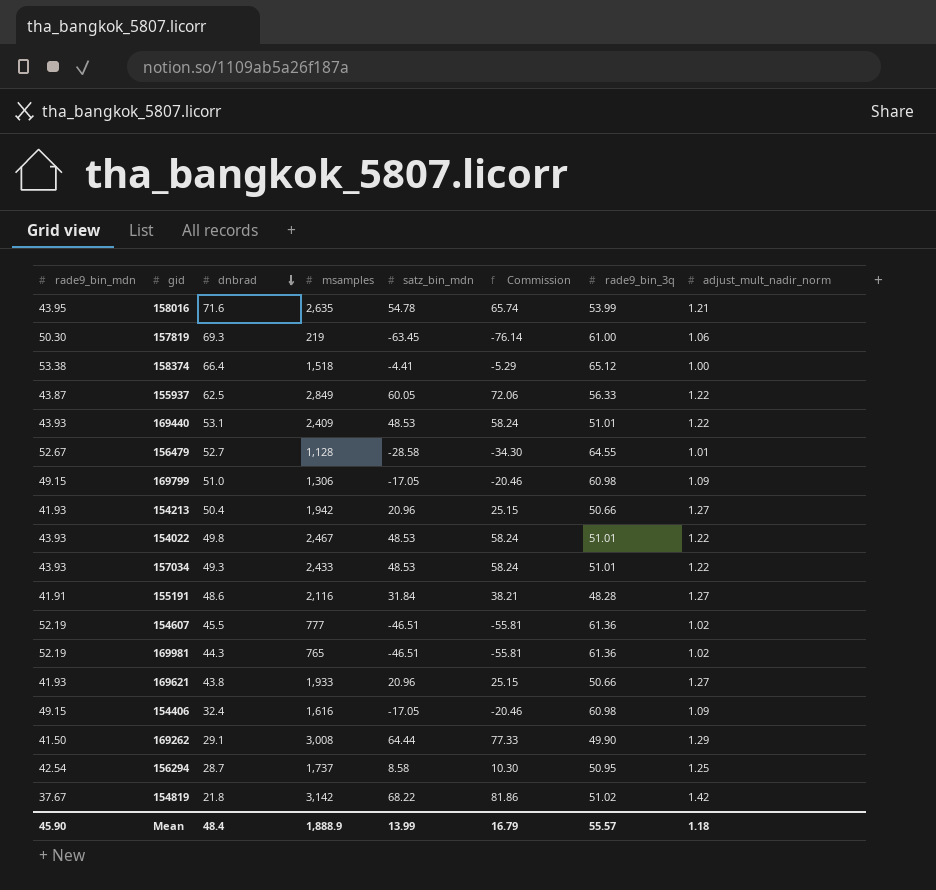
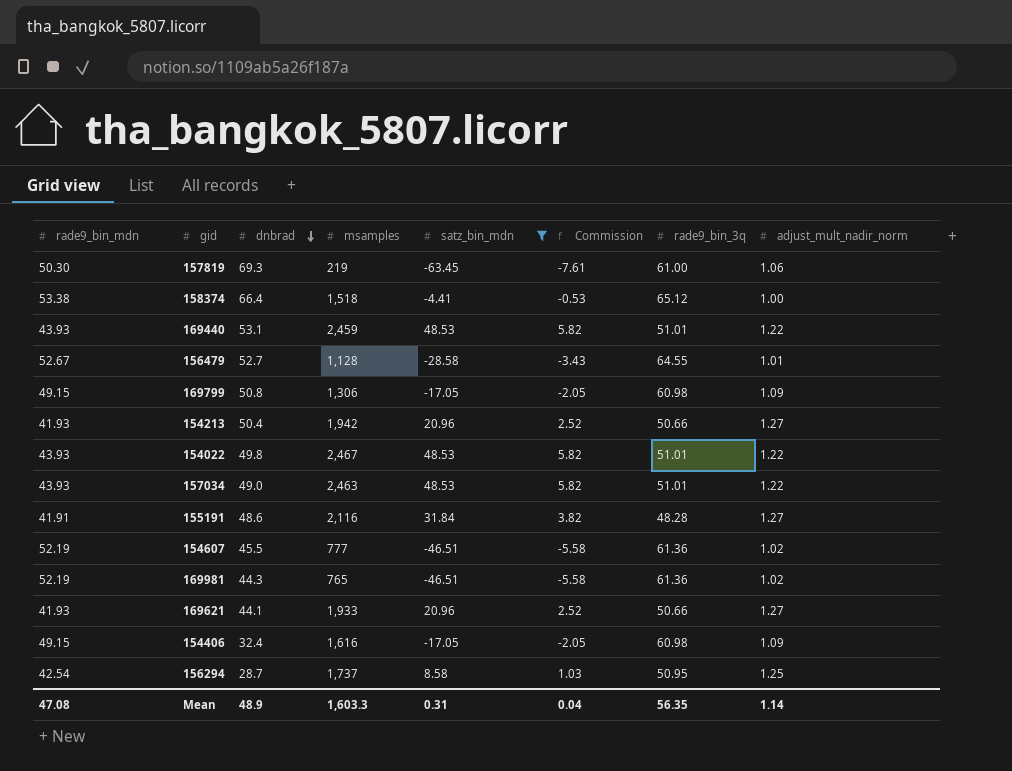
filter: none -> satz_bin_mdn <= 48.53
column Commission | formula: [satz_bin_mdn] * 1.2 -> [satz_bin_mdn] * 0.12
169440 | msamples: 2,409 -> 2,459
169799 | dnbrad: 51.0 -> 50.8
157034 | dnbrad: 49.3 -> 49.0
157034 | msamples: 2,433 -> 2,463
169621 | dnbrad: 43.8 -> 44.1
Mean | rade9_bin_mdn: 45.90 -> 47.08
Mean | dnbrad: 48.4 -> 48.9
Mean | msamples: 1,888.9 -> 1,603.3
Mean | satz_bin_mdn: 13.99 -> 0.31
Mean | Commission: 16.79 -> 0.04
Mean | rade9_bin_3q: 55.57 -> 56.35
Mean | adjust_mult_nadir_norm: 1.18 -> 1.14

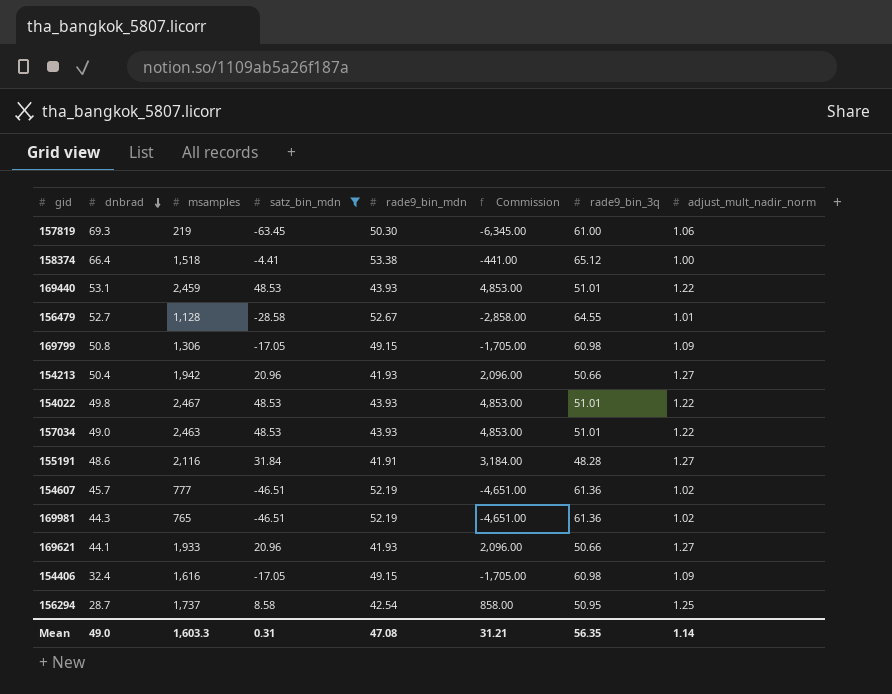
column rade9_bin_mdn | position: 1 -> 5
column Commission | formula: [satz_bin_mdn] * 0.12 -> [satz_bin_mdn] * 100
154607 | dnbrad: 45.5 -> 45.7
Mean | dnbrad: 48.9 -> 49.0
Mean | Commission: 0.04 -> 31.21

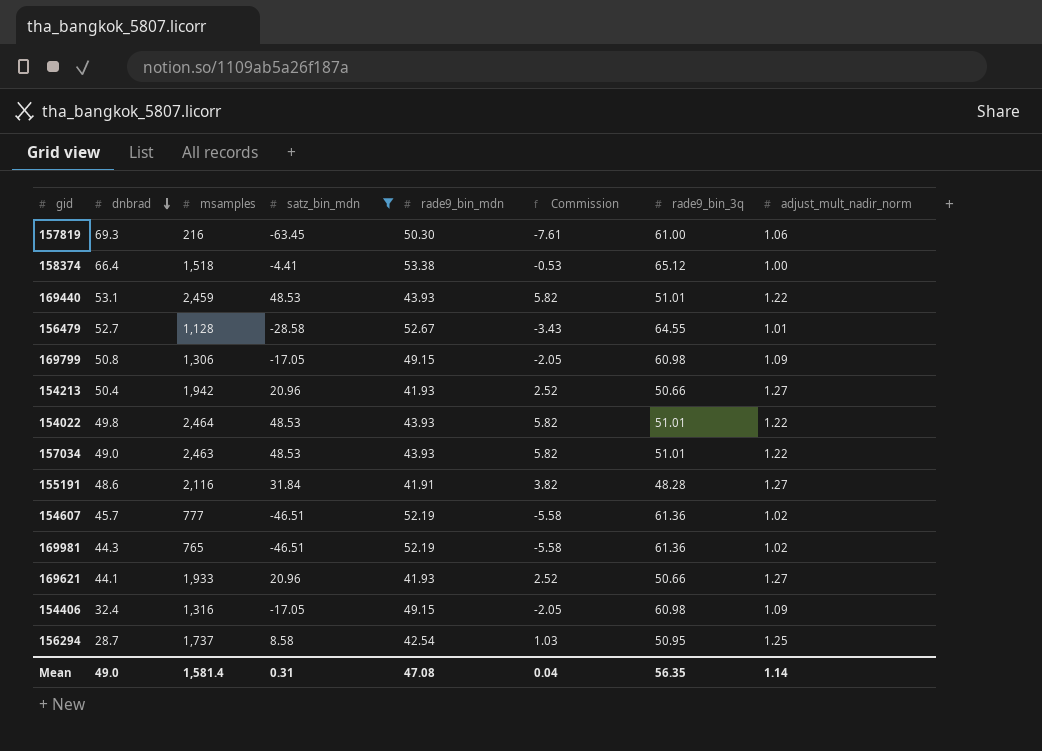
column Commission | formula: [satz_bin_mdn] * 100 -> [satz_bin_mdn] * 0.12
157819 | msamples: 219 -> 216
154022 | msamples: 2,467 -> 2,464
154406 | msamples: 1,616 -> 1,316
Mean | msamples: 1,603.3 -> 1,581.4
Mean | Commission: 31.21 -> 0.04

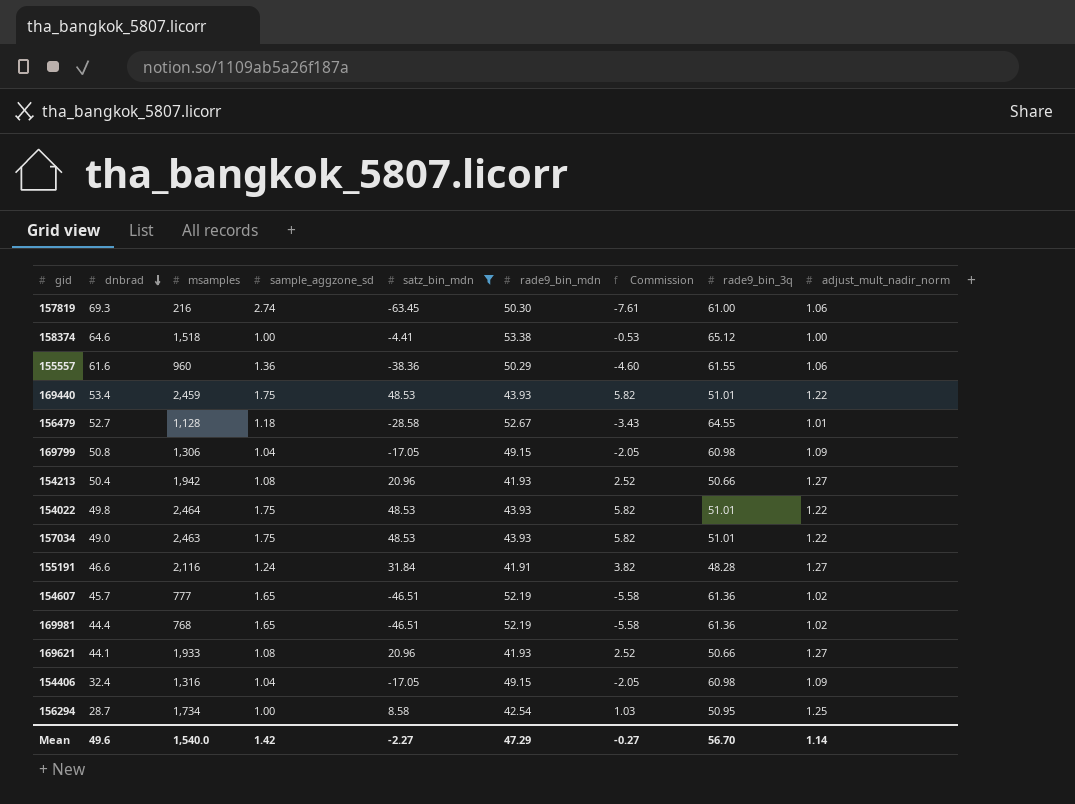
column sample_aggzone_sd | position: none -> 4
158374 | dnbrad: 66.4 -> 64.6
row 155557: none -> 61.6 | 960 | 1.36 | -38.36 | 50.29 | -4.60 | 61.55 | 1.06
169440 | dnbrad: 53.1 -> 53.4
155191 | dnbrad: 48.6 -> 46.6
169981 | dnbrad: 44.3 -> 44.4
169981 | msamples: 765 -> 768
156294 | msamples: 1,737 -> 1,734
Mean | dnbrad: 49.0 -> 49.6
Mean | msamples: 1,581.4 -> 1,540.0
Mean | satz_bin_mdn: 0.31 -> -2.27
Mean | rade9_bin_mdn: 47.08 -> 47.29
Mean | Commission: 0.04 -> -0.27
Mean | rade9_bin_3q: 56.35 -> 56.70

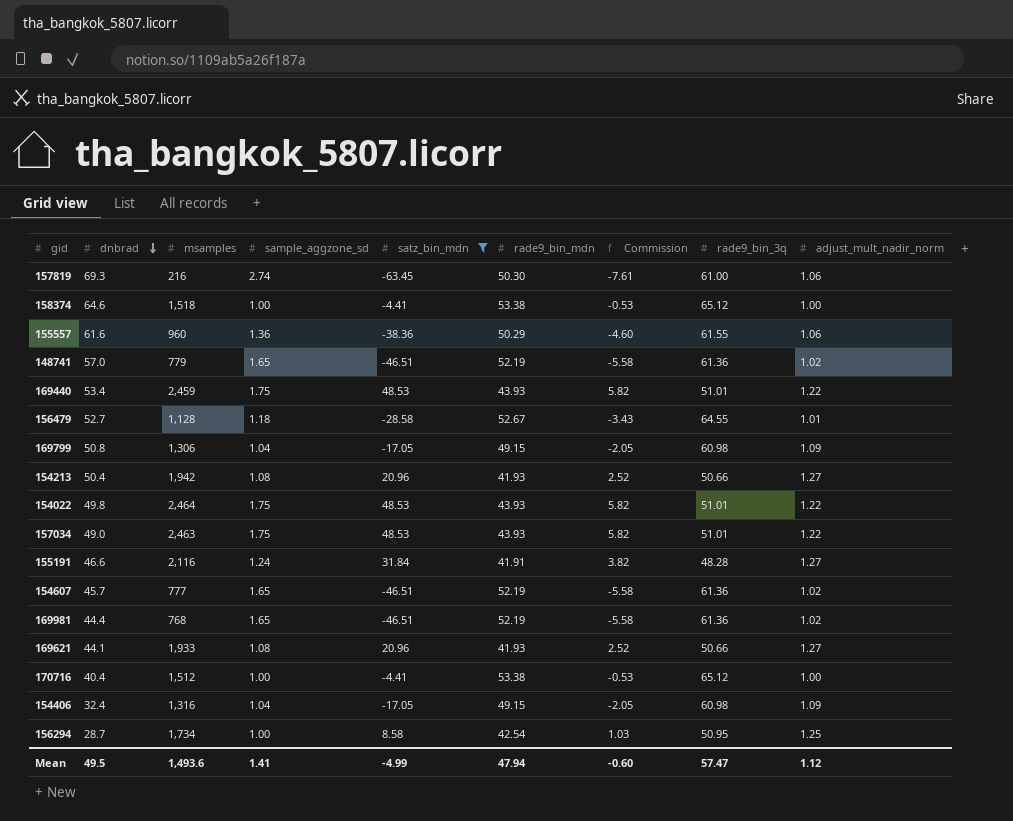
row 148741: none -> 57.0 | 779 | 1.65 | -46.51 | 52.19 | -5.58 | 61.36 | 1.02
row 170716: none -> 40.4 | 1,512 | 1.00 | -4.41 | 53.38 | -0.53 | 65.12 | 1.00
Mean | dnbrad: 49.6 -> 49.5
Mean | msamples: 1,540.0 -> 1,493.6
Mean | sample_aggzone_sd: 1.42 -> 1.41
Mean | satz_bin_mdn: -2.27 -> -4.99
Mean | rade9_bin_mdn: 47.29 -> 47.94
Mean | Commission: -0.27 -> -0.60
Mean | rade9_bin_3q: 56.70 -> 57.47
Mean | adjust_mult_nadir_norm: 1.14 -> 1.12

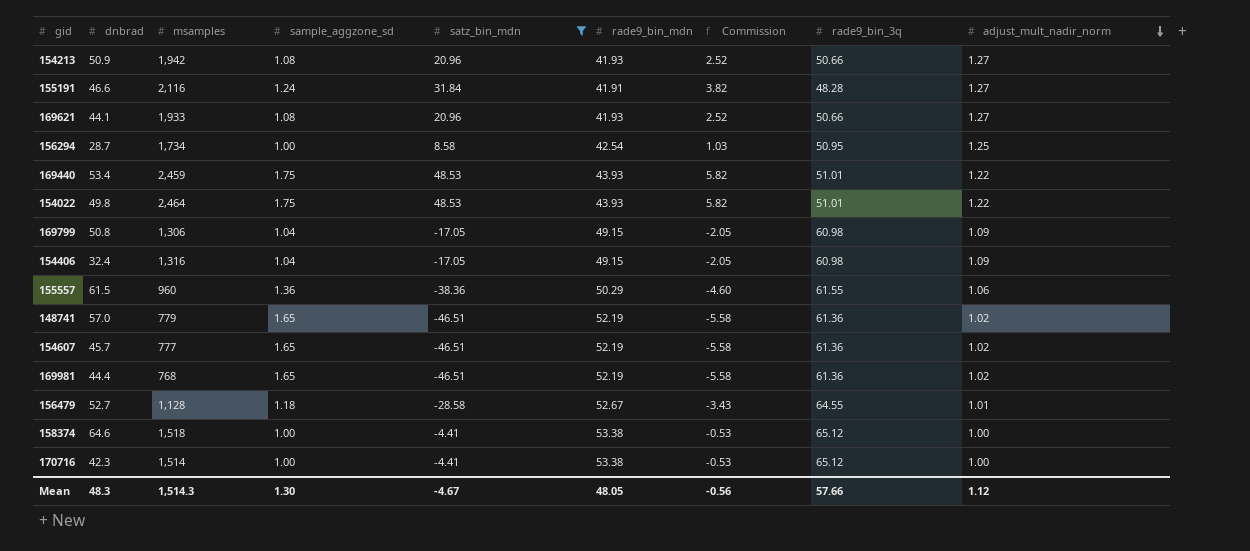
row order: dnbrad descending -> adjust_mult_nadir_norm descending
row 157819: 69.3 | 216 | 2.74 | -63.45 | 50.30 | -7.61 | 61.00 | 1.06 -> none
row 157034: 49.0 | 2,463 | 1.75 | 48.53 | 43.93 | 5.82 | 51.01 | 1.22 -> none
154213 | dnbrad: 50.4 -> 50.9
155557 | dnbrad: 61.6 -> 61.5
170716 | dnbrad: 40.4 -> 42.3
170716 | msamples: 1,512 -> 1,514
Mean | dnbrad: 49.5 -> 48.3
Mean | msamples: 1,493.6 -> 1,514.3
Mean | sample_aggzone_sd: 1.41 -> 1.30
Mean | satz_bin_mdn: -4.99 -> -4.67
Mean | rade9_bin_mdn: 47.94 -> 48.05
Mean | Commission: -0.60 -> -0.56
Mean | rade9_bin_3q: 57.47 -> 57.66

